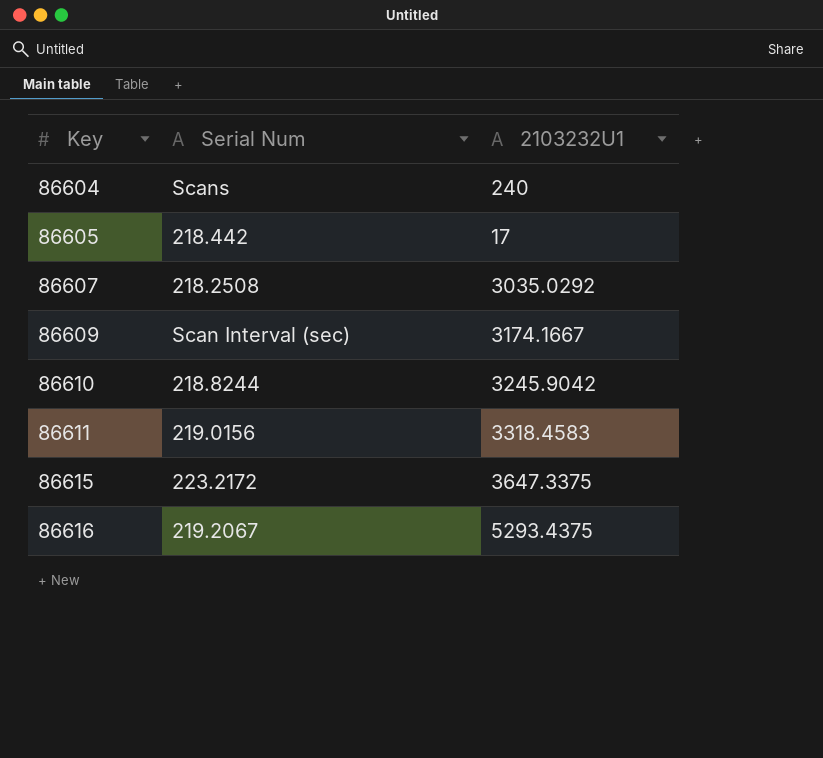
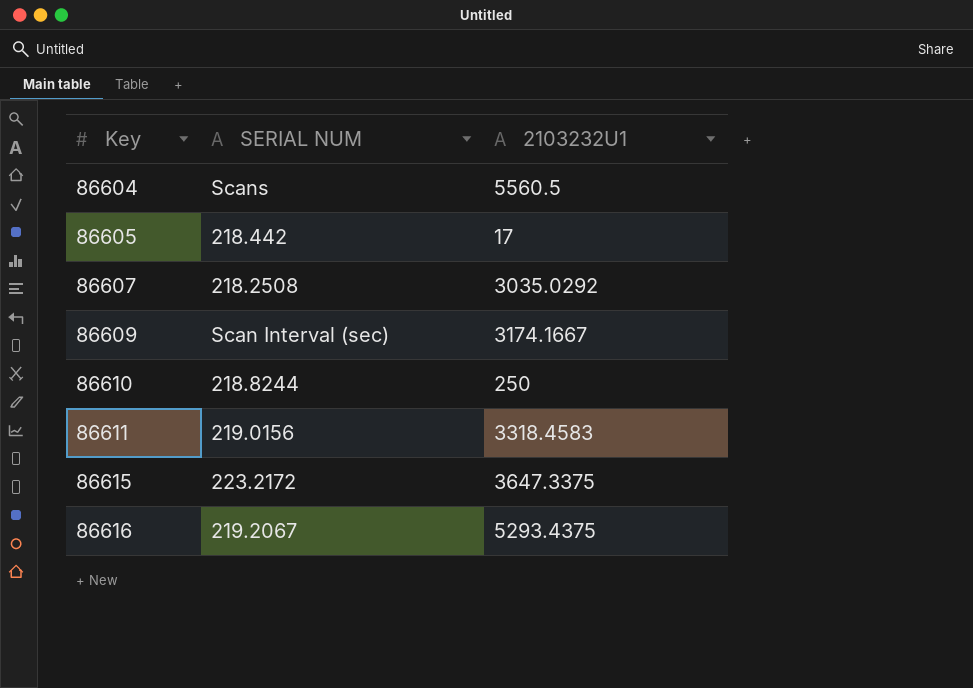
column name: Serial Num -> SERIAL NUM
86604 | 2103232U1: 240 -> 5560.5
86610 | 2103232U1: 3245.9042 -> 250

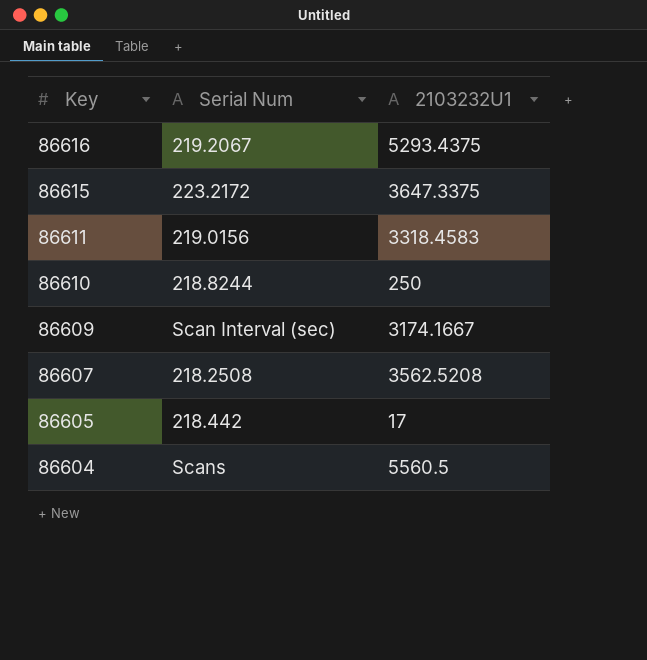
row order: Key ascending -> Key descending
column name: SERIAL NUM -> Serial Num
86607 | 2103232U1: 3035.0292 -> 3562.5208

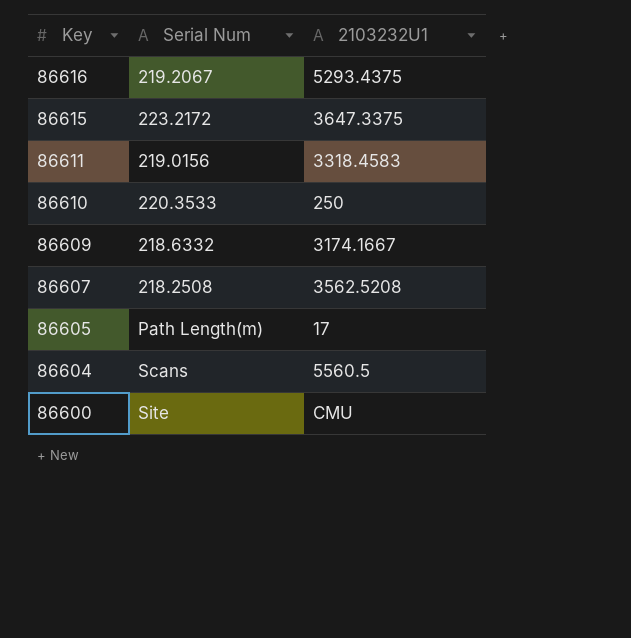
86610 | Serial Num: 218.8244 -> 220.3533
86609 | Serial Num: Scan Interval (sec) -> 218.6332
86605 | Serial Num: 218.442 -> Path Length(m)
row 86600: none -> Site | CMU

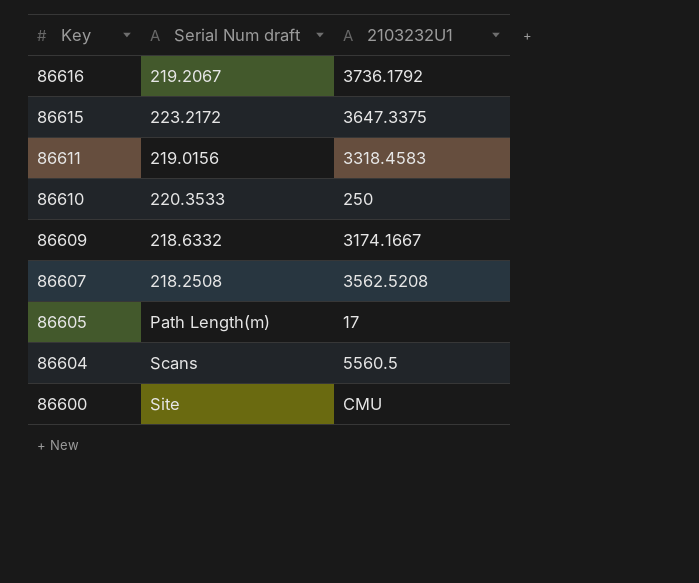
column name: Serial Num -> Serial Num draft
86616 | 2103232U1: 5293.4375 -> 3736.1792

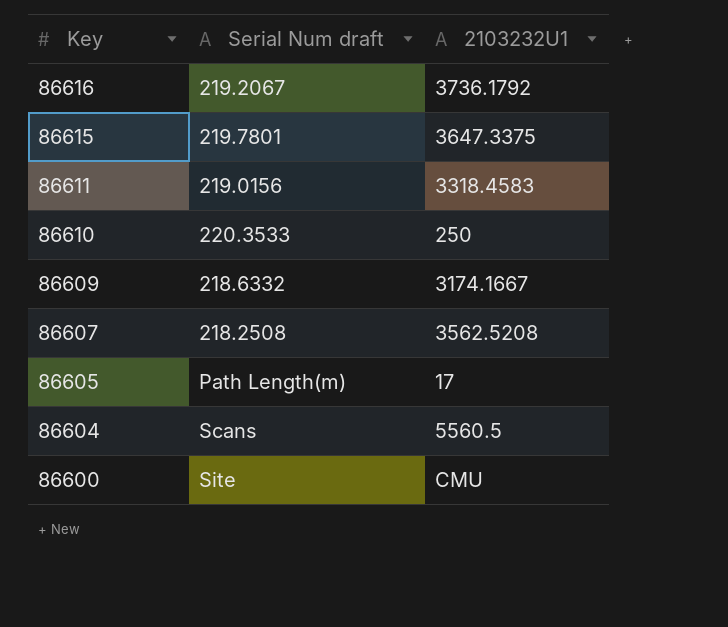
86615 | Serial Num draft: 223.2172 -> 219.7801

